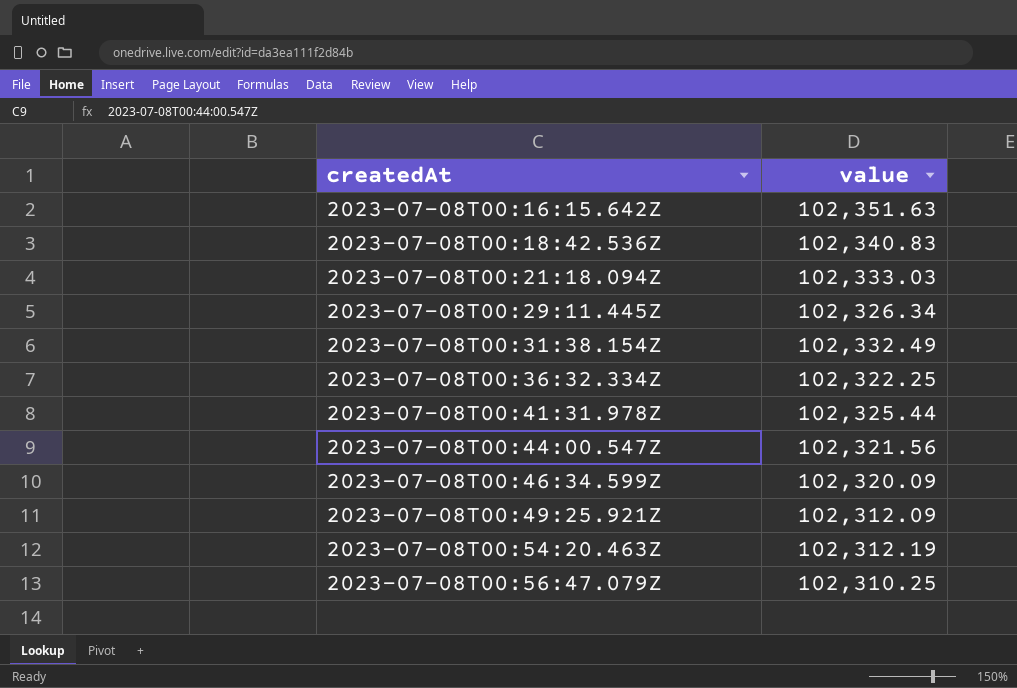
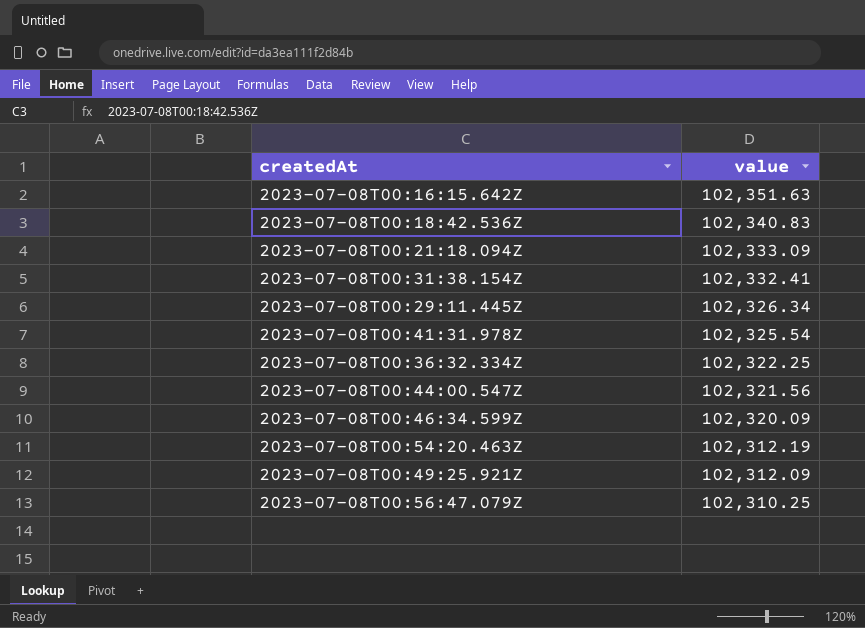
row order: createdAt ascending -> value descending
2023-07-08T00:21:18.094Z | value: 102,333.03 -> 102,333.09
2023-07-08T00:31:38.154Z | value: 102,332.49 -> 102,332.41
2023-07-08T00:41:31.978Z | value: 102,325.44 -> 102,325.54

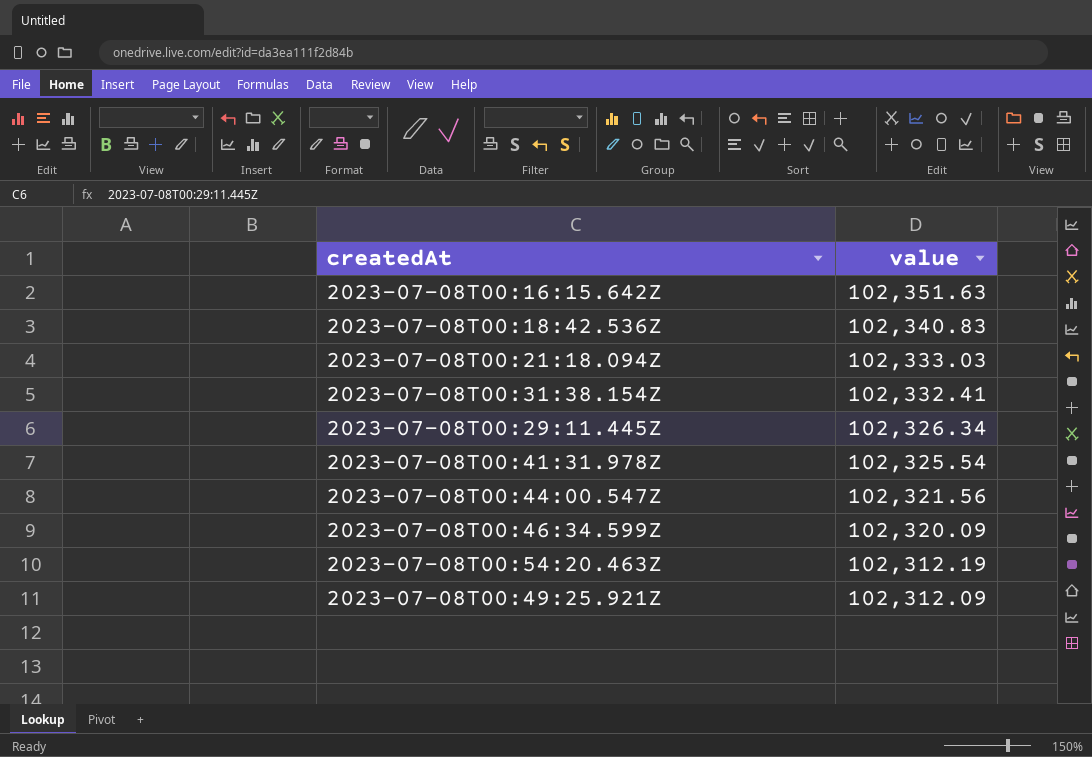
row 2023-07-08T00:36:32.334Z: 102,322.25 -> none
row 2023-07-08T00:56:47.079Z: 102,310.25 -> none
2023-07-08T00:21:18.094Z | value: 102,333.09 -> 102,333.03

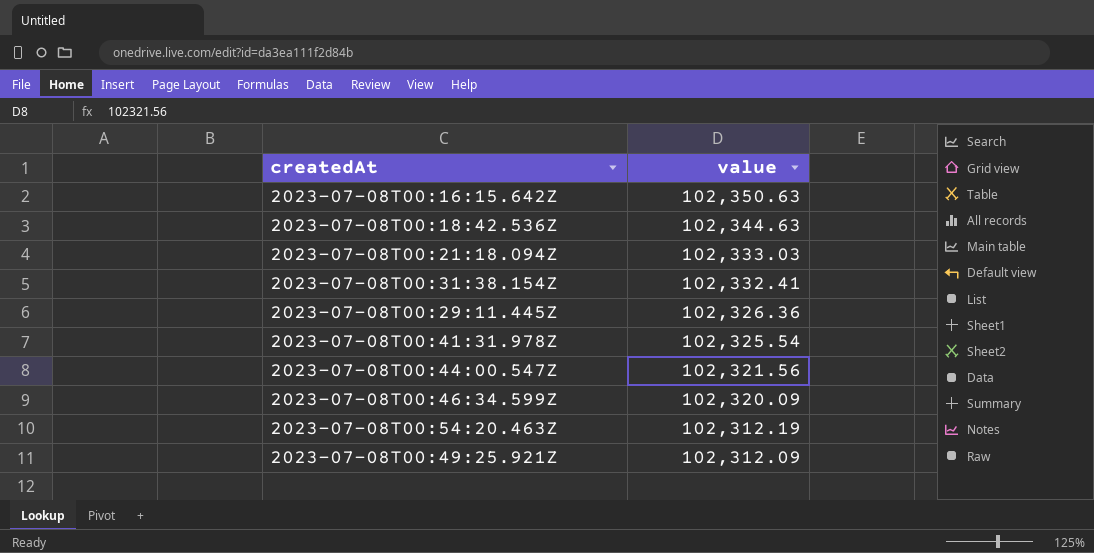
2023-07-08T00:16:15.642Z | value: 102,351.63 -> 102,350.63
2023-07-08T00:18:42.536Z | value: 102,340.83 -> 102,344.63
2023-07-08T00:29:11.445Z | value: 102,326.34 -> 102,326.36

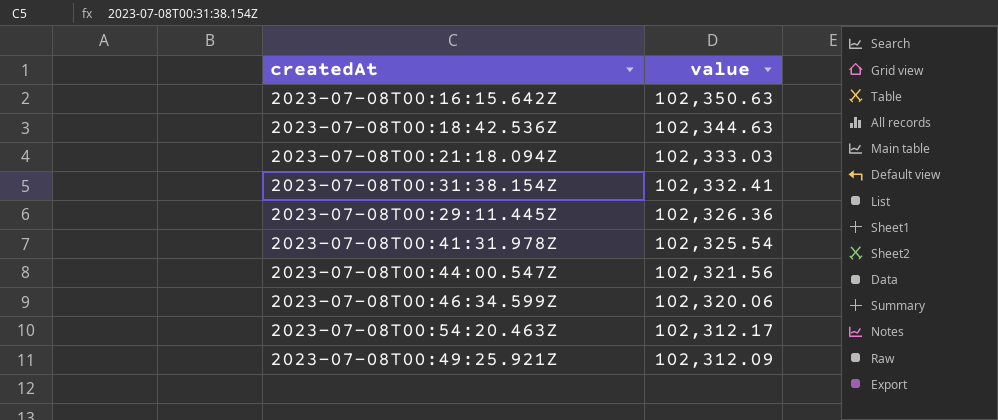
2023-07-08T00:46:34.599Z | value: 102,320.09 -> 102,320.06
2023-07-08T00:54:20.463Z | value: 102,312.19 -> 102,312.17

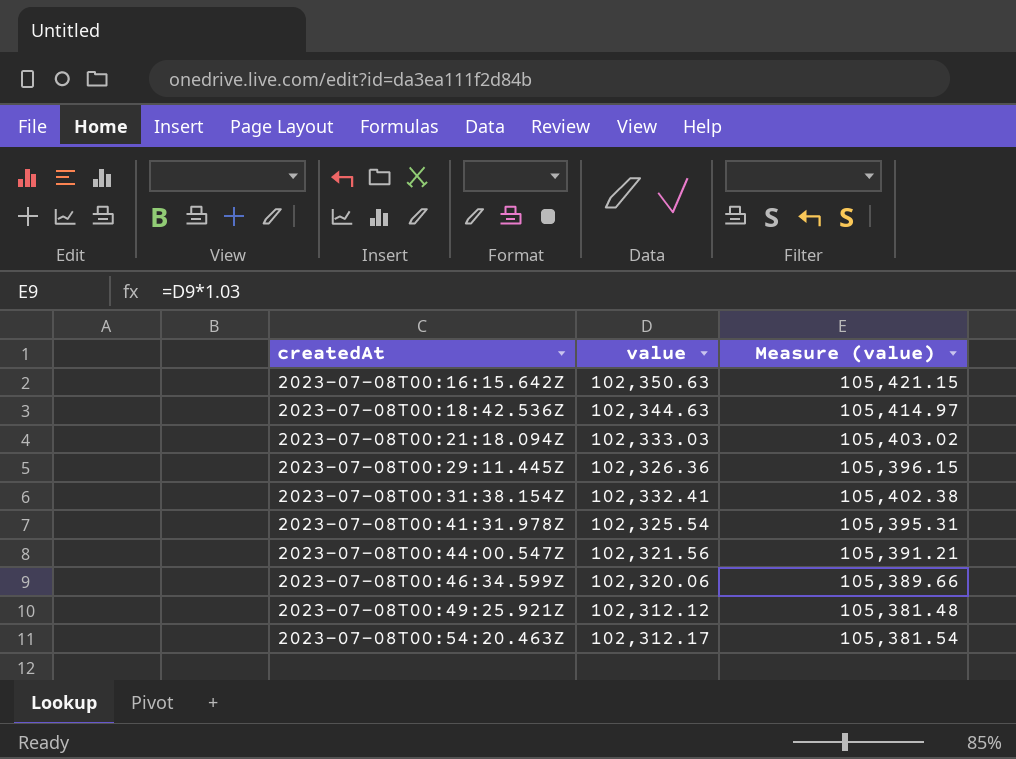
row order: value descending -> createdAt ascending
column Measure (value) | formula: none -> [value] * 1.03
2023-07-08T00:49:25.921Z | value: 102,312.09 -> 102,312.12

